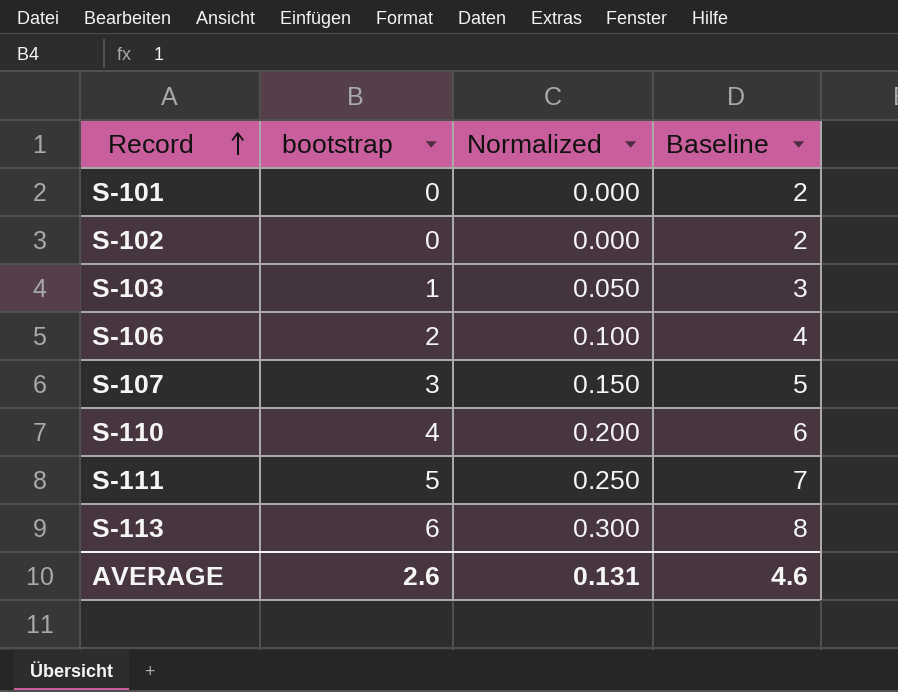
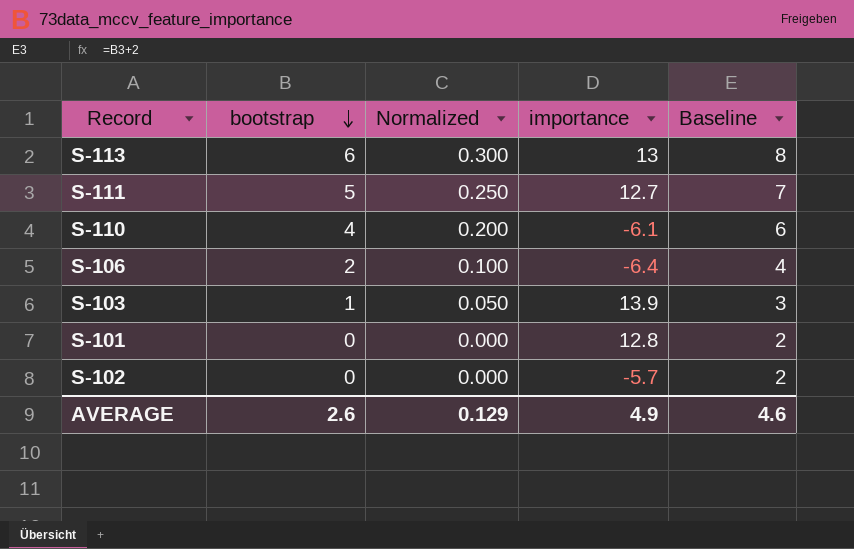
row order: Record ascending -> bootstrap descending
column importance | position: none -> 4
row S-107: 3 | 0.150 | 5 -> none
AVERAGE | Normalized: 0.131 -> 0.129

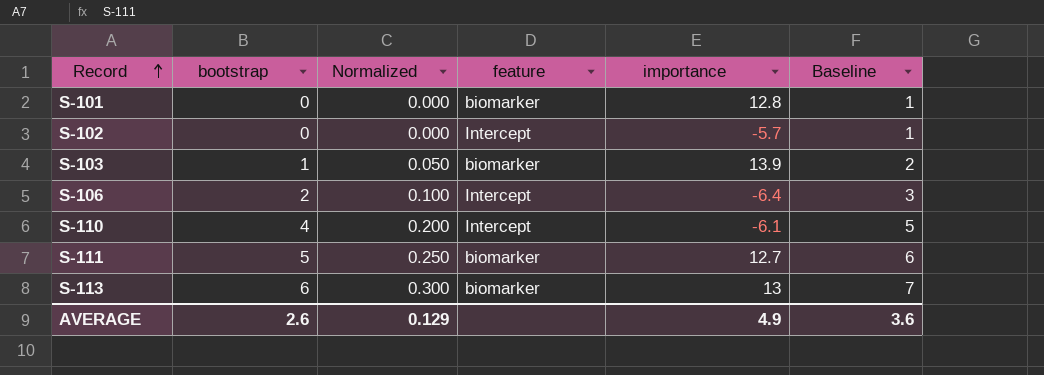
row order: bootstrap descending -> Record ascending
column feature | position: none -> 4
column Baseline | formula: [bootstrap] + 2 -> [bootstrap] + 1
AVERAGE | Baseline: 4.6 -> 3.6

